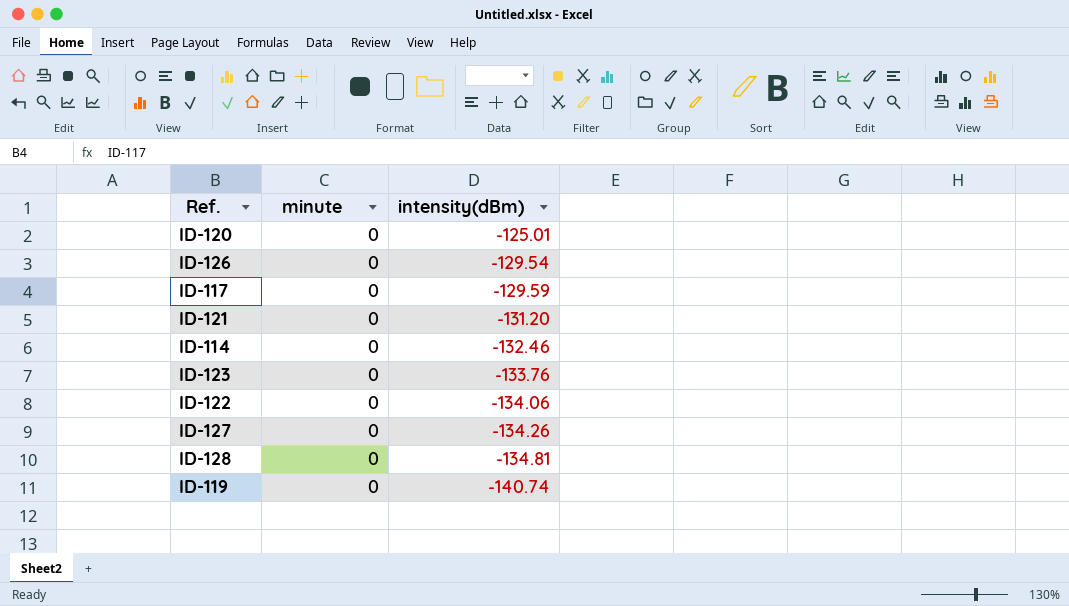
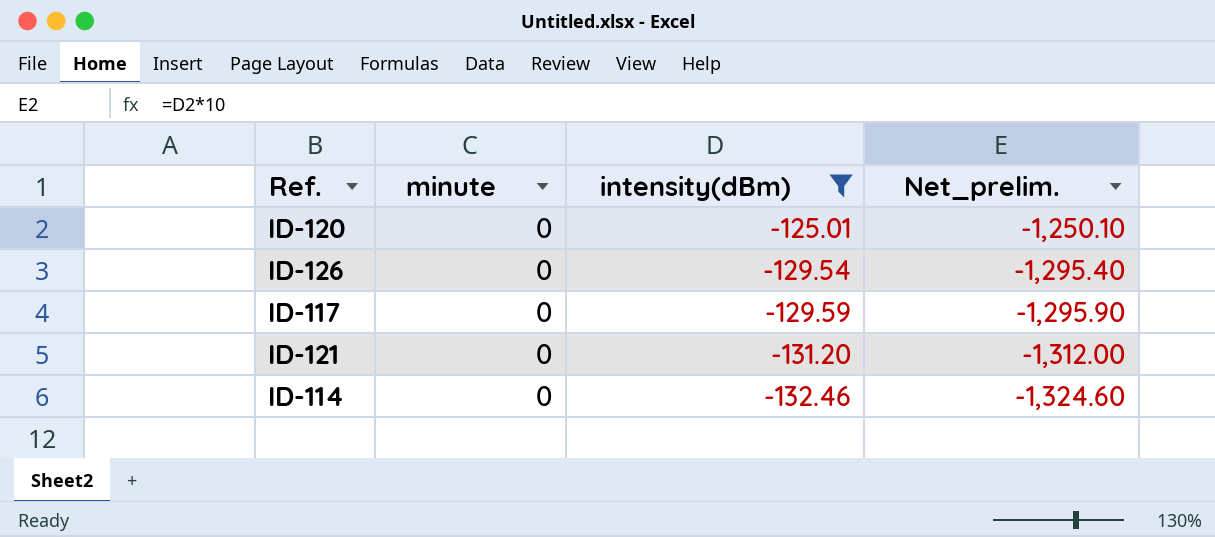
filter: none -> intensity(dBm) >= -132.46
column Net_prelim. | formula: none -> [intensity(dBm)] * 10

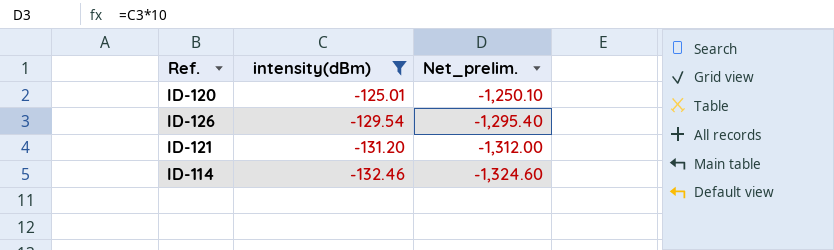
column minute | position: 2 -> none
row ID-117: 0 | -129.59 | -1,295.90 -> none

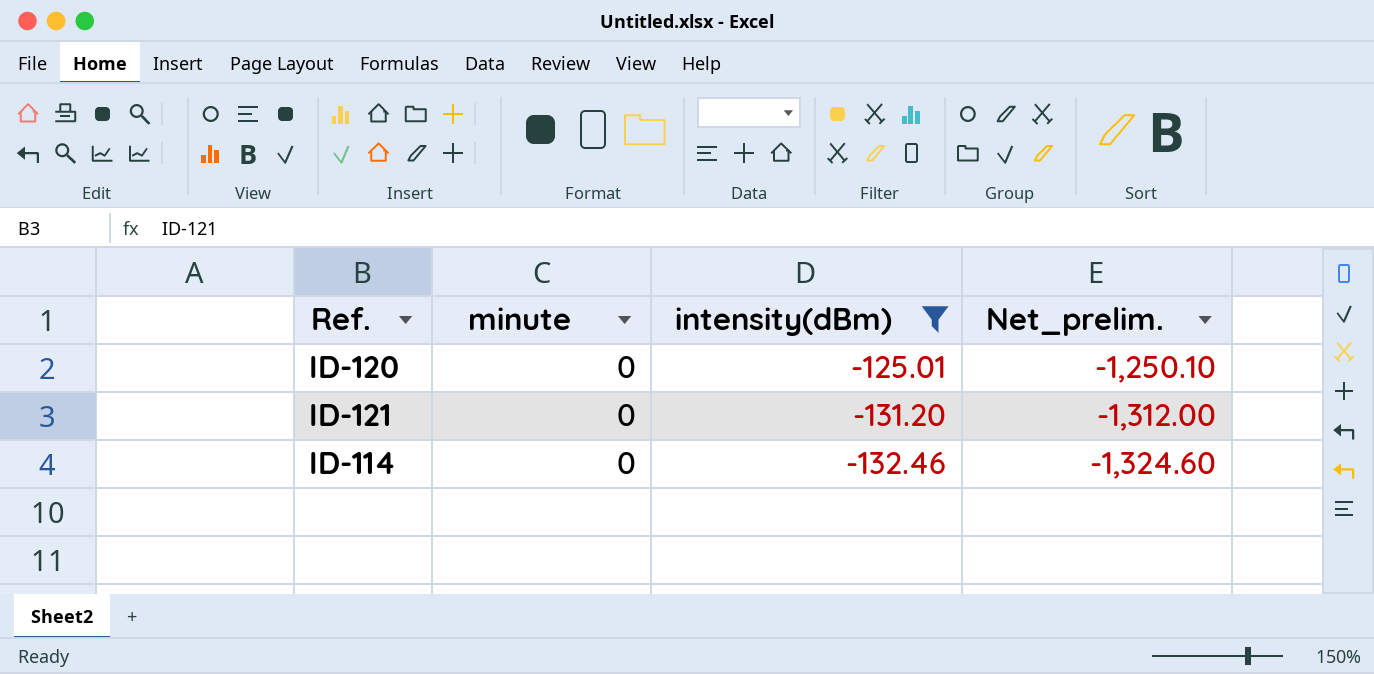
column minute | position: none -> 2
row ID-126: -129.54 | -1,295.40 -> none

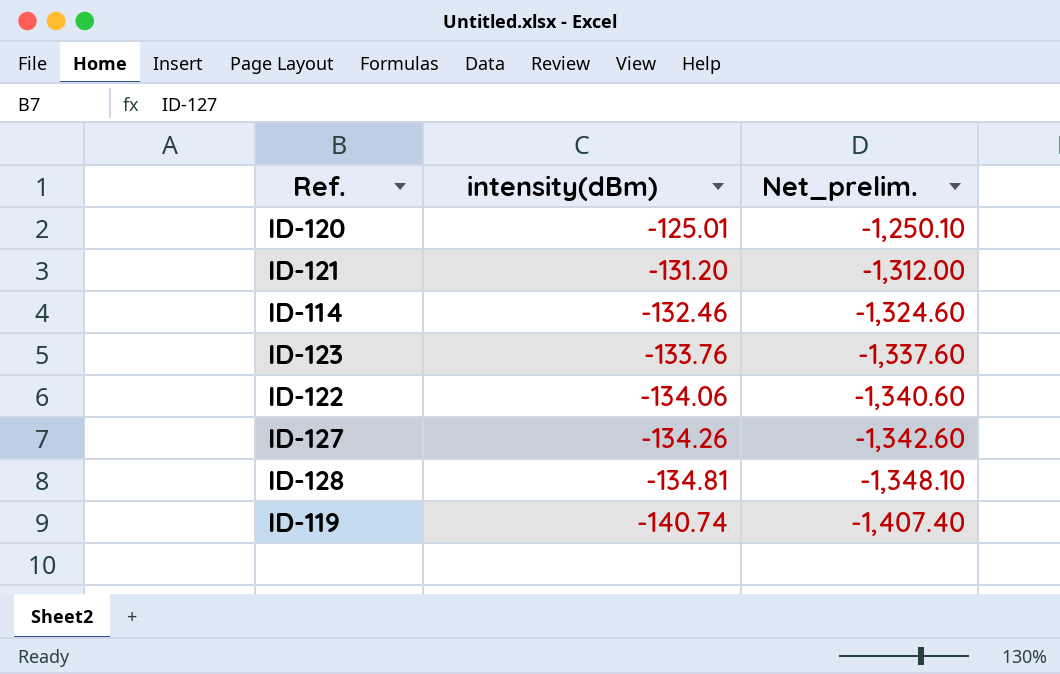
filter: intensity(dBm) >= -132.46 -> none
column minute | position: 2 -> none

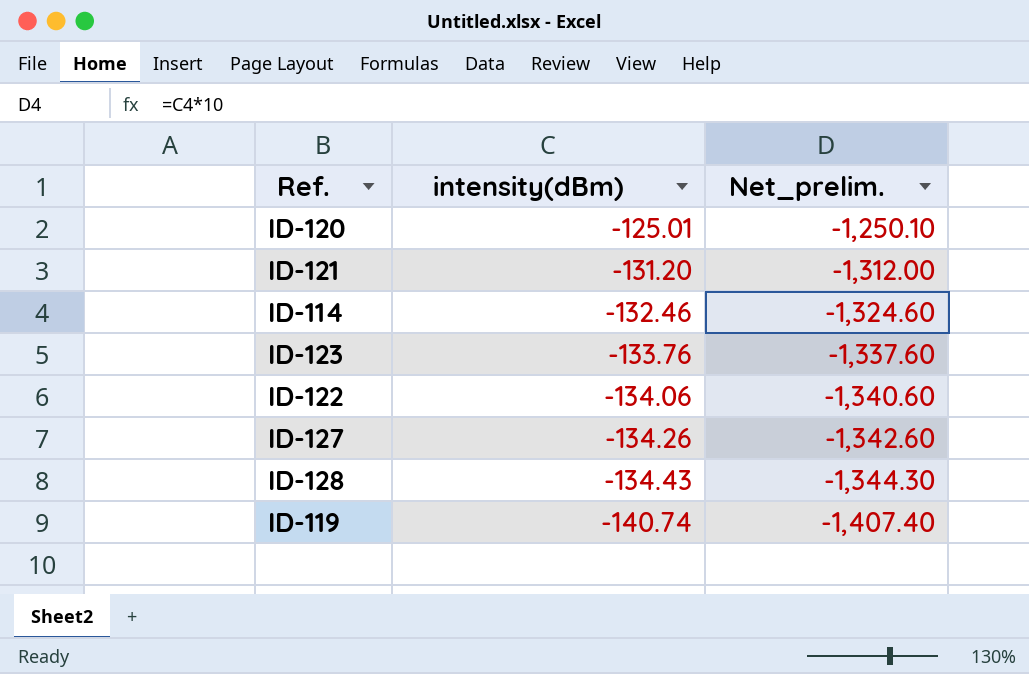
ID-128 | intensity(dBm): -134.81 -> -134.43
ID-128 | Net_prelim.: -1,348.10 -> -1,344.30

